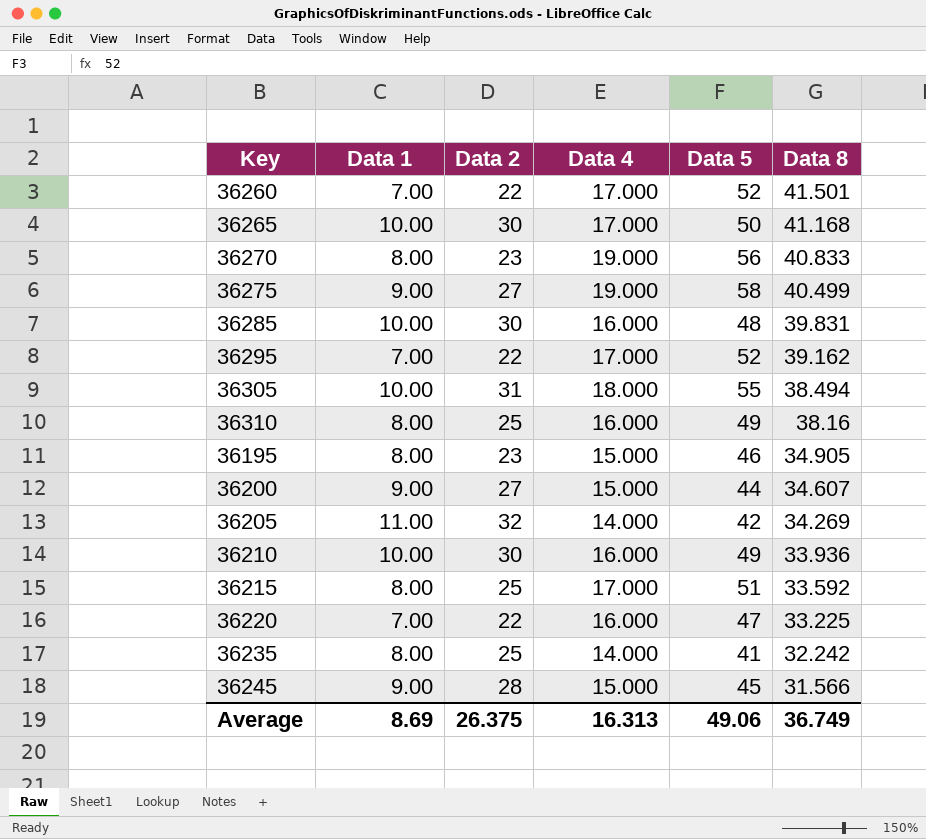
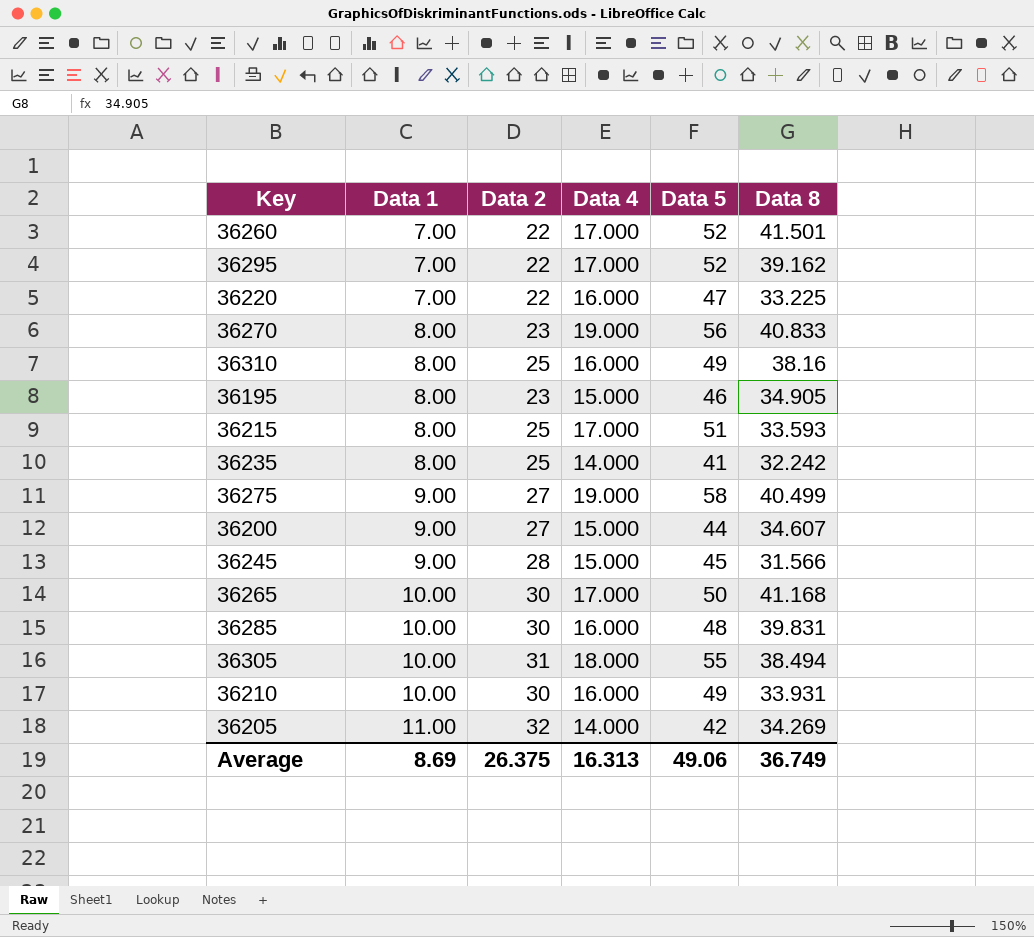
row order: Data 8 descending -> Data 1 ascending
36215 | Data 8: 33.592 -> 33.593
36210 | Data 8: 33.936 -> 33.931

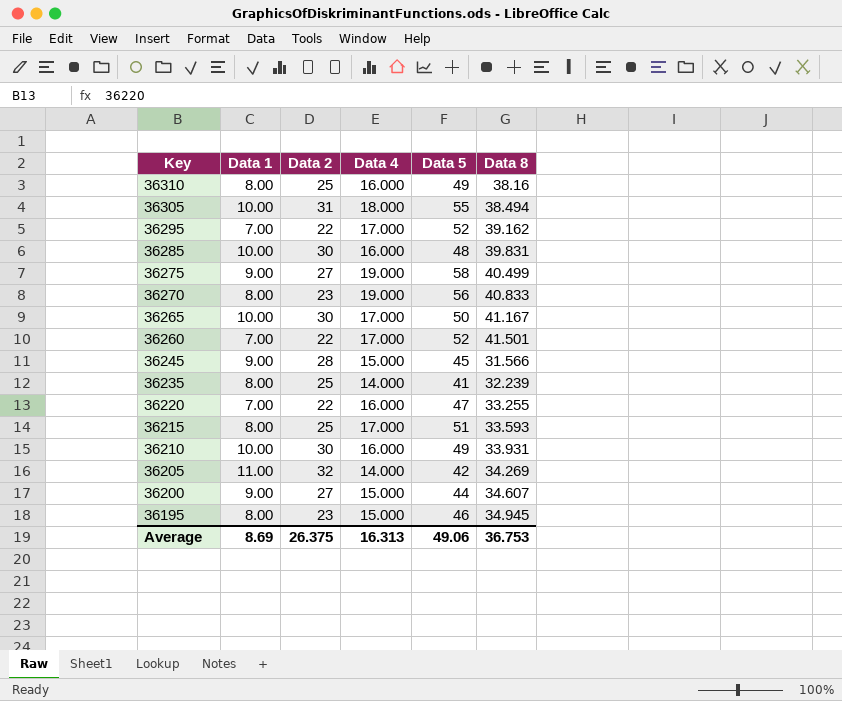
row order: Data 1 ascending -> Key descending
36265 | Data 8: 41.168 -> 41.167
36235 | Data 8: 32.242 -> 32.239
36220 | Data 8: 33.225 -> 33.255
36195 | Data 8: 34.905 -> 34.945
Average | Data 8: 36.749 -> 36.753

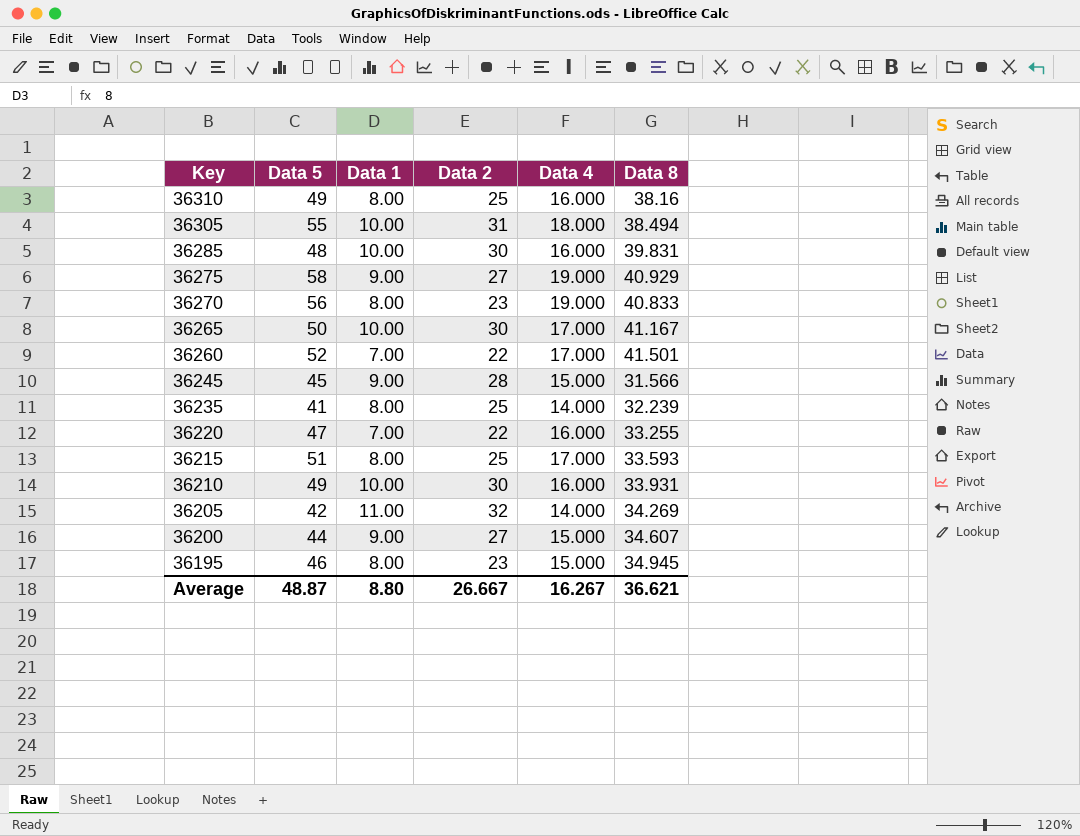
column Data 5 | position: 5 -> 2
row 36295: 7.00 | 22 | 17.000 | 52 | 39.162 -> none
36275 | Data 8: 40.499 -> 40.929
Average | Data 5: 49.06 -> 48.87
Average | Data 1: 8.69 -> 8.80
Average | Data 2: 26.375 -> 26.667
Average | Data 4: 16.313 -> 16.267
Average | Data 8: 36.753 -> 36.621

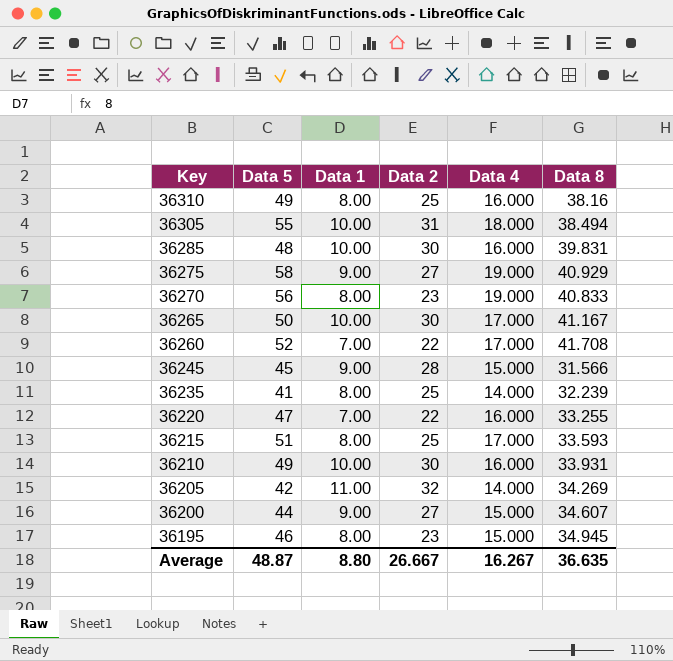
36260 | Data 8: 41.501 -> 41.708
Average | Data 8: 36.621 -> 36.635

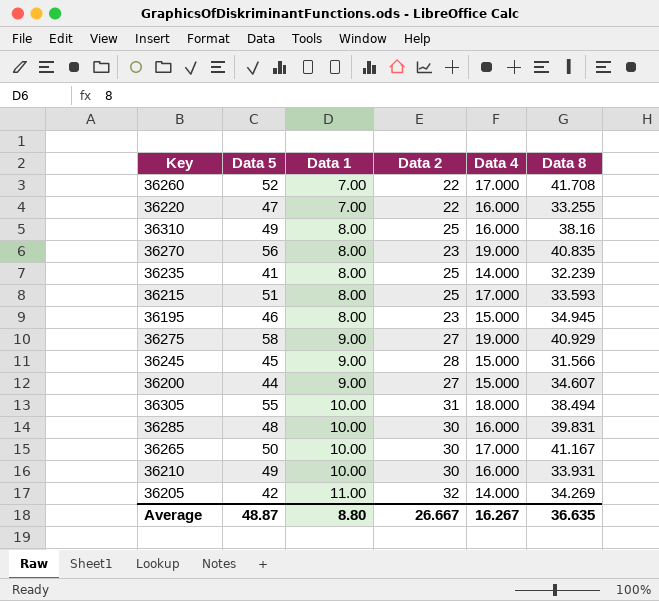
row order: Key descending -> Data 1 ascending
36270 | Data 8: 40.833 -> 40.835

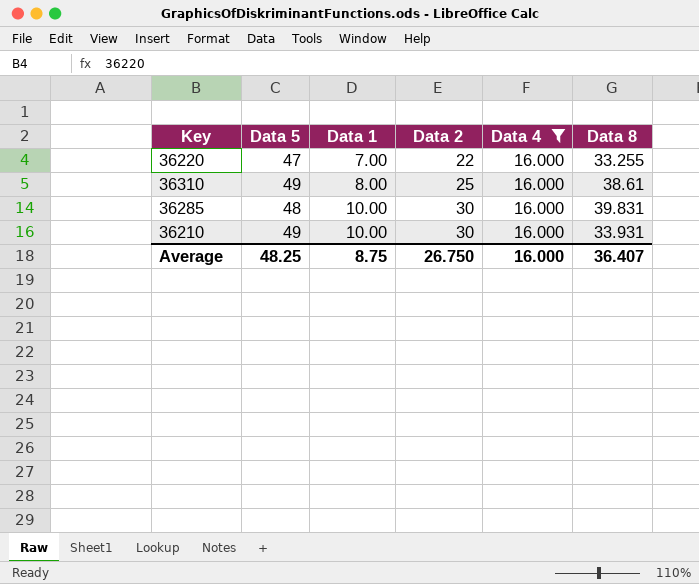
filter: none -> Data 4 = 16.000
36310 | Data 8: 38.16 -> 38.61
Average | Data 5: 48.87 -> 48.25
Average | Data 1: 8.80 -> 8.75
Average | Data 2: 26.667 -> 26.750
Average | Data 4: 16.267 -> 16.000
Average | Data 8: 36.635 -> 36.407

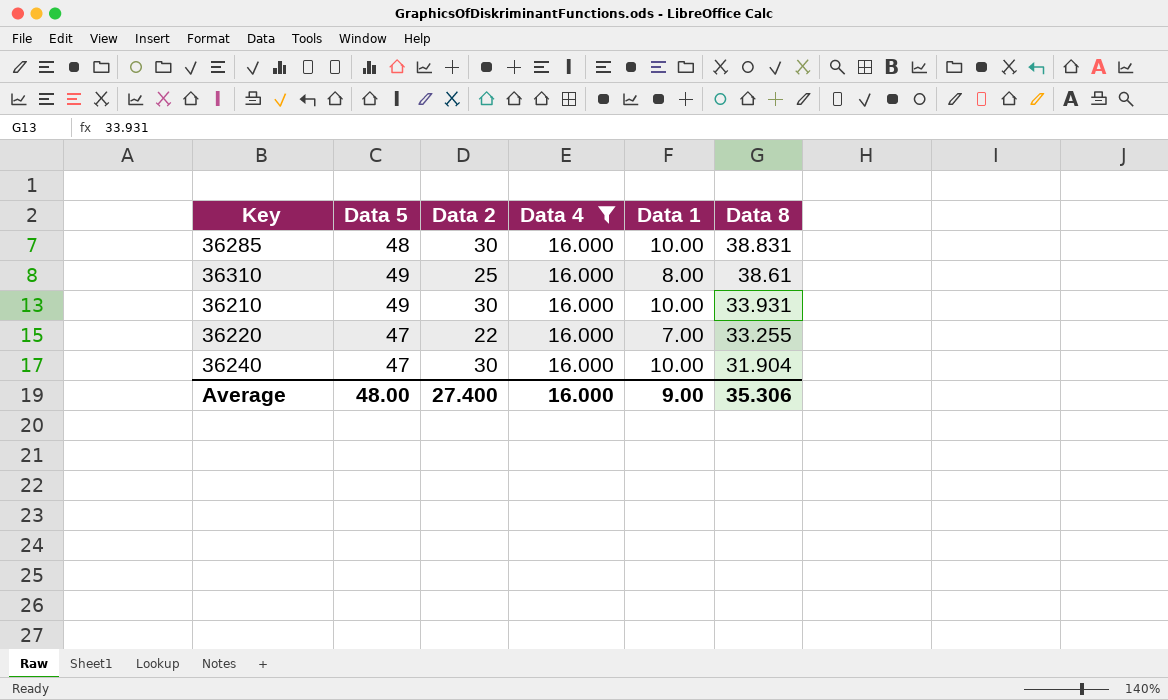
row order: Data 1 ascending -> Data 8 descending
column Data 1 | position: 3 -> 5
36285 | Data 8: 39.831 -> 38.831
row 36240: none -> 47 | 30 | 16.000 | 10.00 | 31.904
Average | Data 5: 48.25 -> 48.00
Average | Data 2: 26.750 -> 27.400
Average | Data 1: 8.75 -> 9.00
Average | Data 8: 36.407 -> 35.306

